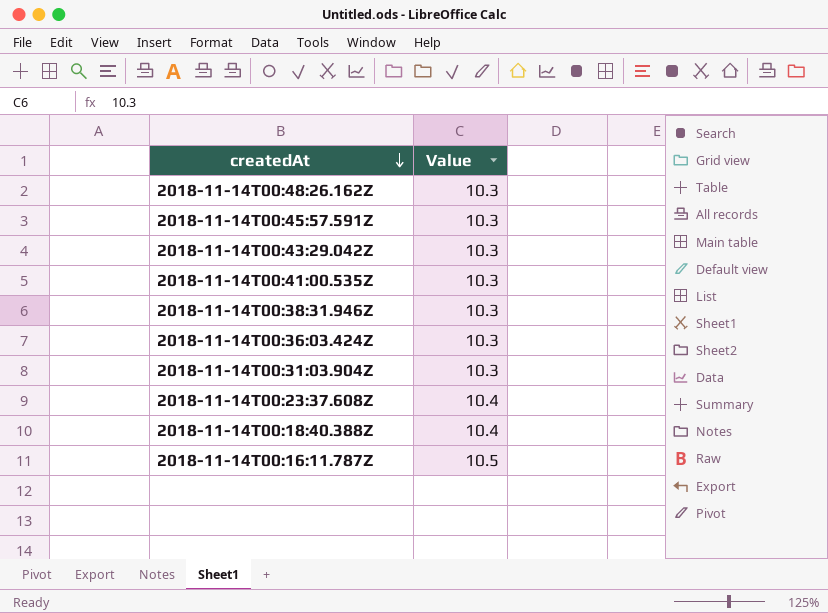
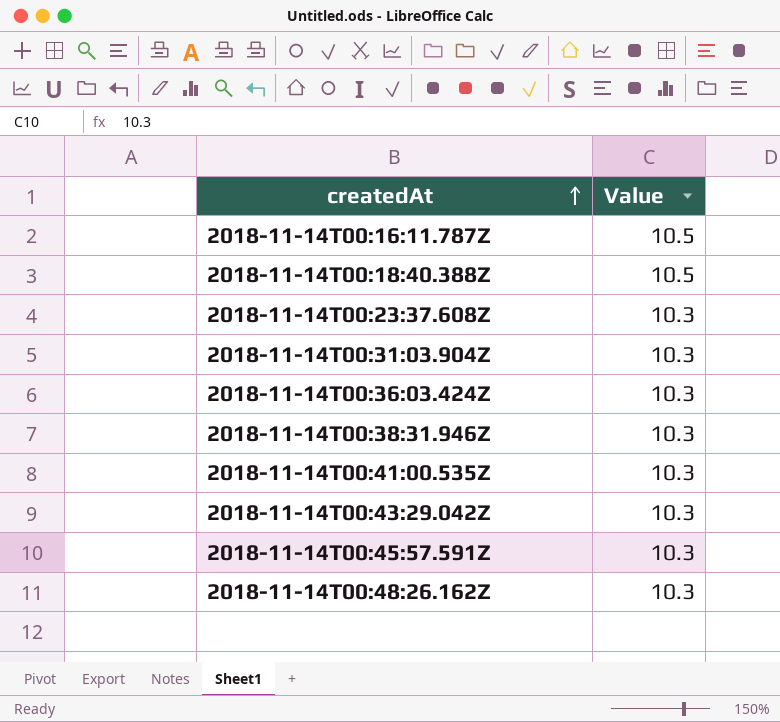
row order: createdAt descending -> createdAt ascending
2018-11-14T00:18:40.388Z | Value: 10.4 -> 10.5
2018-11-14T00:23:37.608Z | Value: 10.4 -> 10.3

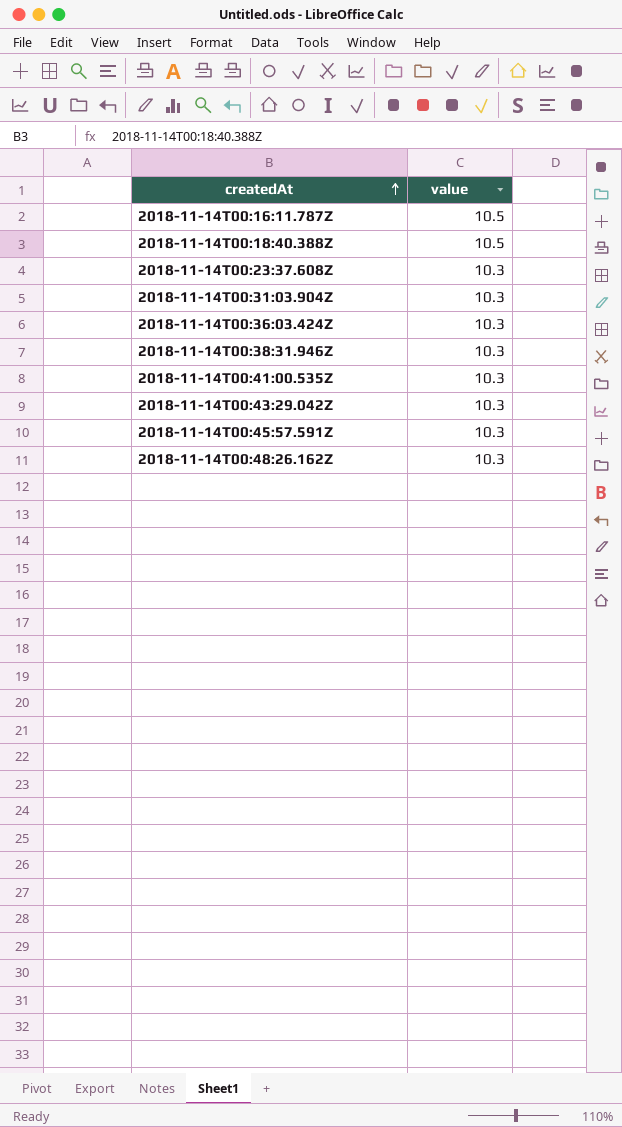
column name: Value -> value

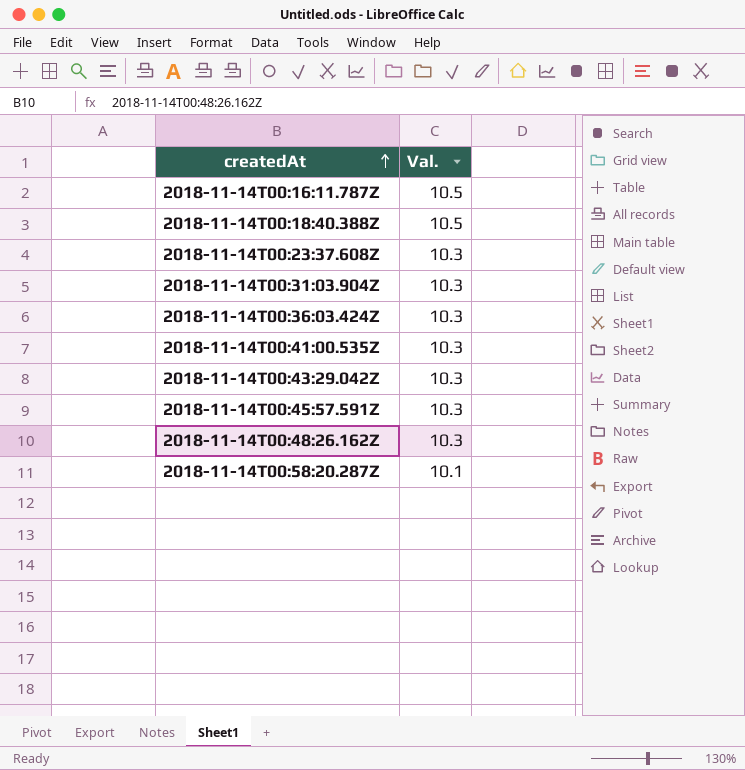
column name: value -> Val.
row 2018-11-14T00:38:31.946Z: 10.3 -> none
row 2018-11-14T00:58:20.287Z: none -> 10.1

